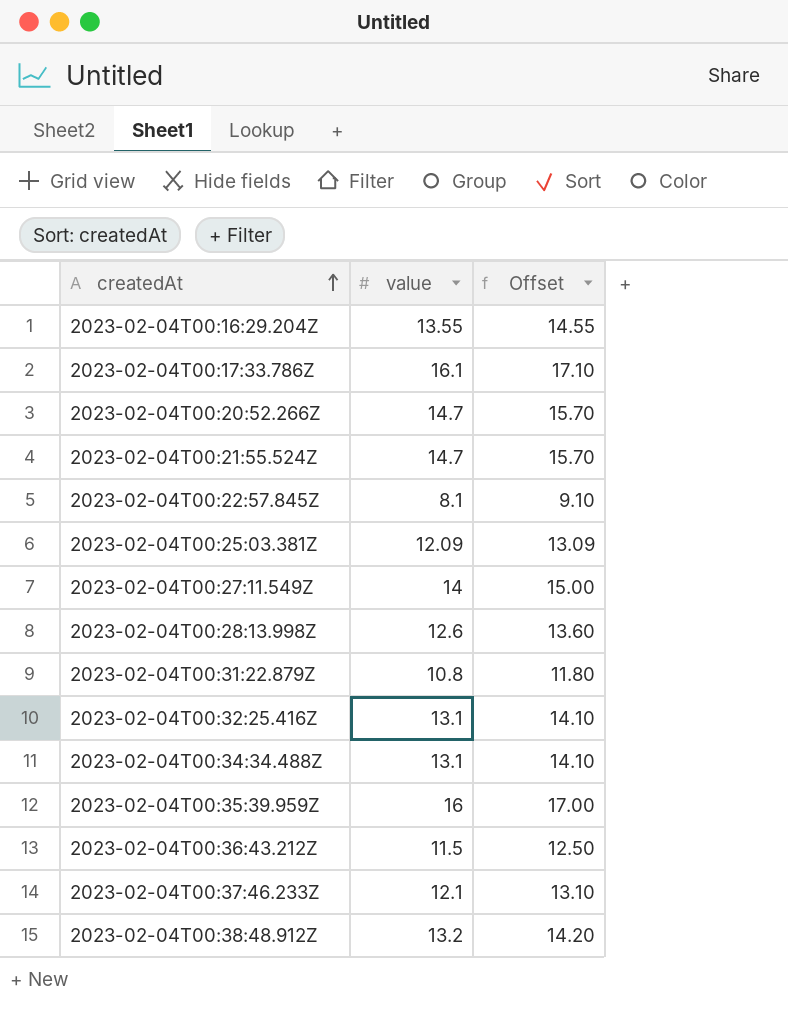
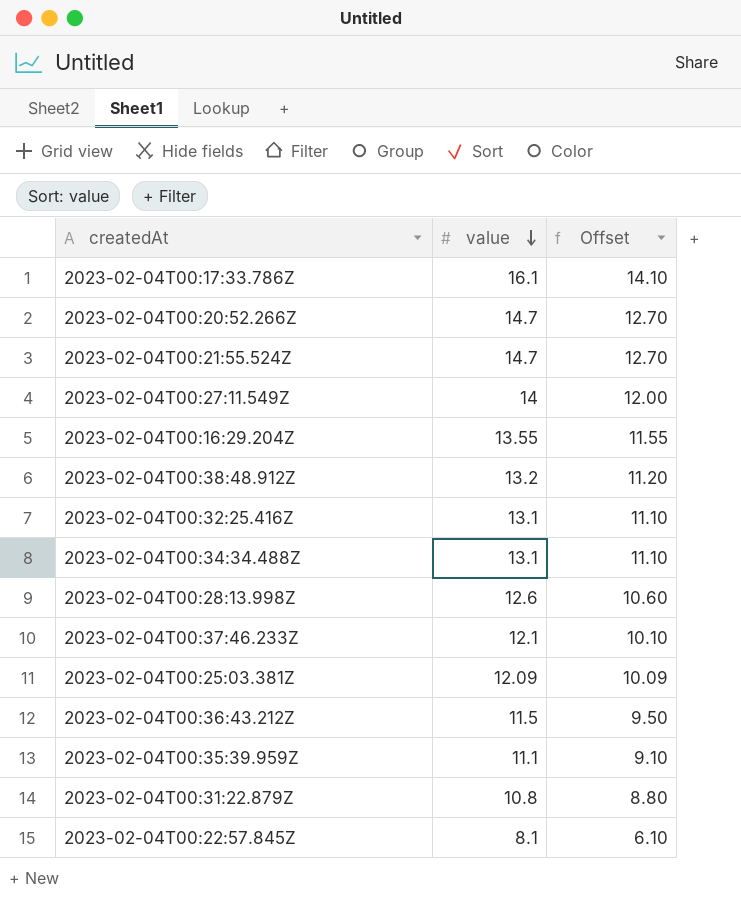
row order: createdAt ascending -> value descending
column Offset | formula: [value] + 1 -> [value] - 2
2023-02-04T00:35:39.959Z | value: 16 -> 11.1

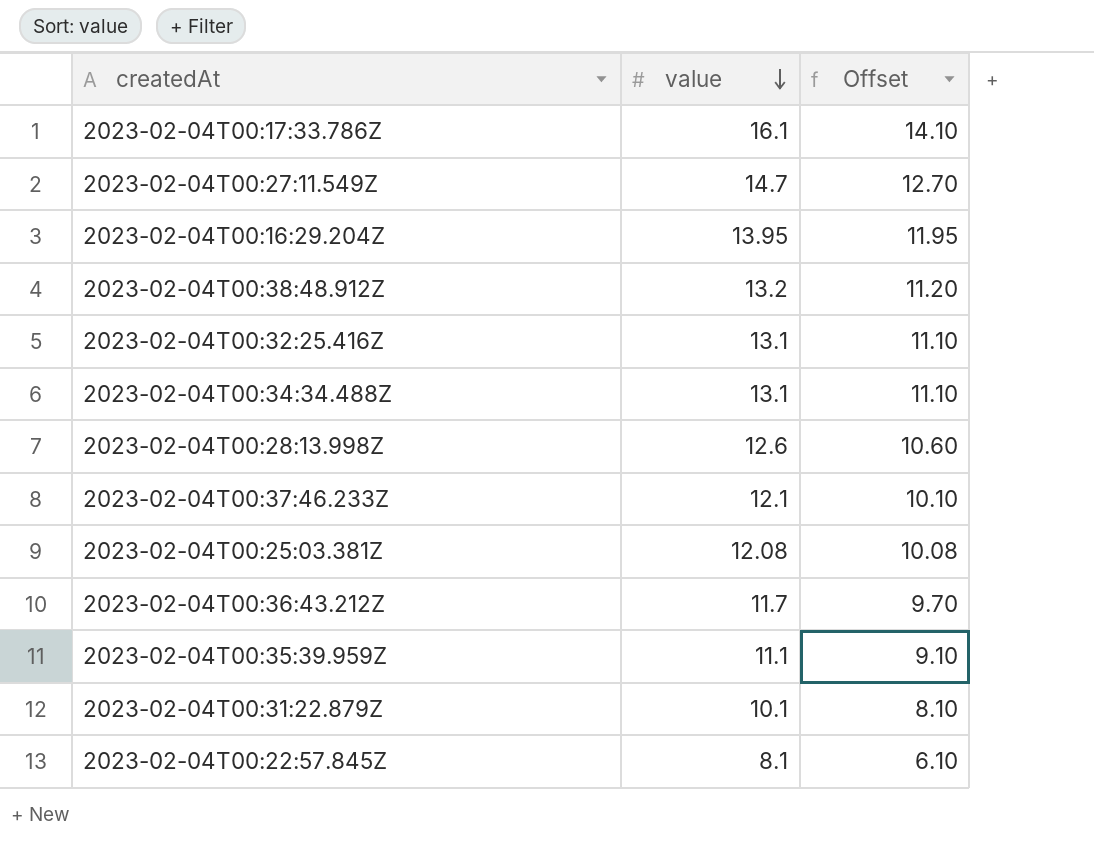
row 2023-02-04T00:20:52.266Z: 14.7 | 12.70 -> none
row 2023-02-04T00:21:55.524Z: 14.7 | 12.70 -> none
2023-02-04T00:27:11.549Z | value: 14 -> 14.7
2023-02-04T00:27:11.549Z | Offset: 12.00 -> 12.70
2023-02-04T00:16:29.204Z | value: 13.55 -> 13.95
2023-02-04T00:16:29.204Z | Offset: 11.55 -> 11.95
2023-02-04T00:25:03.381Z | value: 12.09 -> 12.08
2023-02-04T00:25:03.381Z | Offset: 10.09 -> 10.08
2023-02-04T00:36:43.212Z | value: 11.5 -> 11.7
2023-02-04T00:36:43.212Z | Offset: 9.50 -> 9.70
2023-02-04T00:31:22.879Z | value: 10.8 -> 10.1
2023-02-04T00:31:22.879Z | Offset: 8.80 -> 8.10

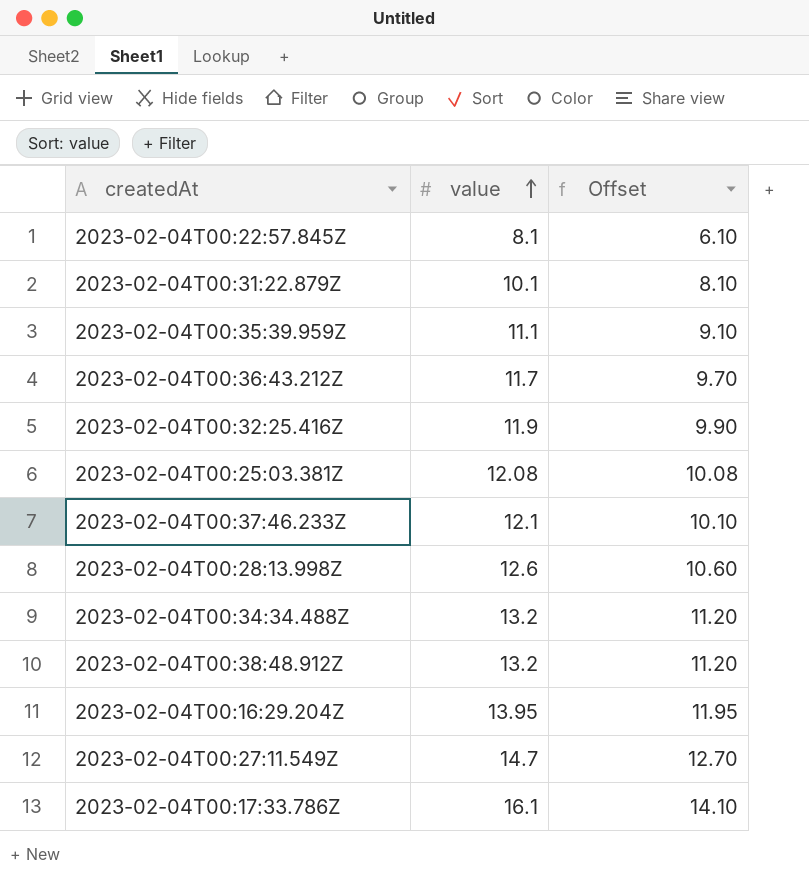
row order: value descending -> value ascending
2023-02-04T00:32:25.416Z | value: 13.1 -> 11.9
2023-02-04T00:32:25.416Z | Offset: 11.10 -> 9.90
2023-02-04T00:34:34.488Z | value: 13.1 -> 13.2
2023-02-04T00:34:34.488Z | Offset: 11.10 -> 11.20

